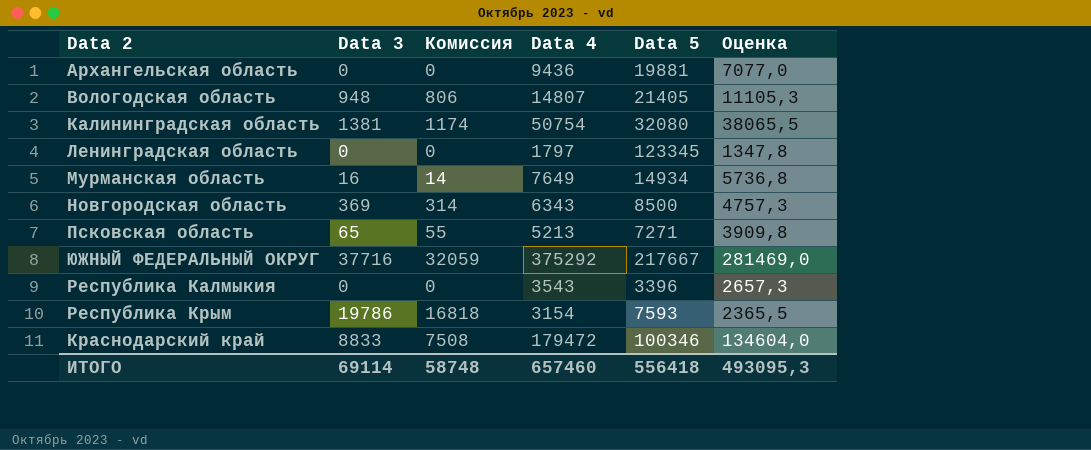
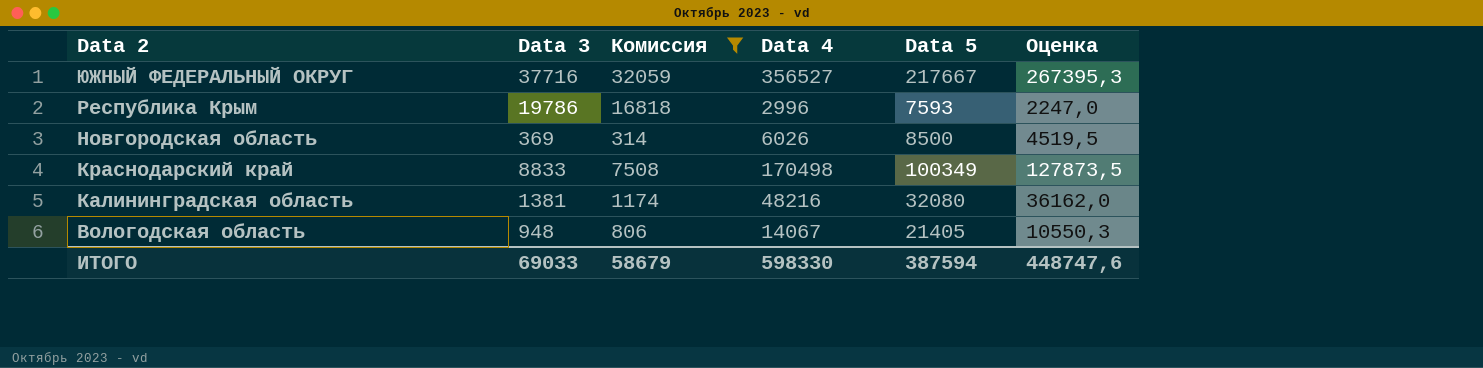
filter: none -> Комиссия >= 314
row order: none -> Data 2 descending
ЮЖНЫЙ ФЕДЕРАЛЬНЫЙ ОКРУГ | Data 4: 375292 -> 356527
ЮЖНЫЙ ФЕДЕРАЛЬНЫЙ ОКРУГ | Оценка: 281469,0 -> 267395,3
Республика Крым | Data 4: 3154 -> 2996
Республика Крым | Оценка: 2365,5 -> 2247,0
Новгородская область | Data 4: 6343 -> 6026
Новгородская область | Оценка: 4757,3 -> 4519,5
Краснодарский край | Data 4: 179472 -> 170498
Краснодарский край | Data 5: 100346 -> 100349
Краснодарский край | Оценка: 134604,0 -> 127873,5
Калининградская область | Data 4: 50754 -> 48216
Калининградская область | Оценка: 38065,5 -> 36162,0
Вологодская область | Data 4: 14807 -> 14067
Вологодская область | Оценка: 11105,3 -> 10550,3
ИТОГО | Data 3: 69114 -> 69033
ИТОГО | Комиссия: 58748 -> 58679
ИТОГО | Data 4: 657460 -> 598330
ИТОГО | Data 5: 556418 -> 387594
ИТОГО | Оценка: 493095,3 -> 448747,6

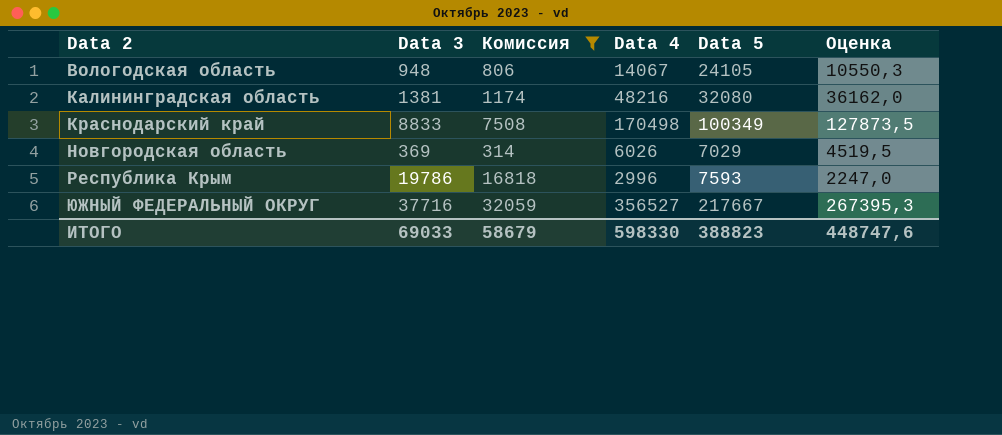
row order: Data 2 descending -> Data 2 ascending
Вологодская область | Data 5: 21405 -> 24105
Новгородская область | Data 5: 8500 -> 7029
ИТОГО | Data 5: 387594 -> 388823

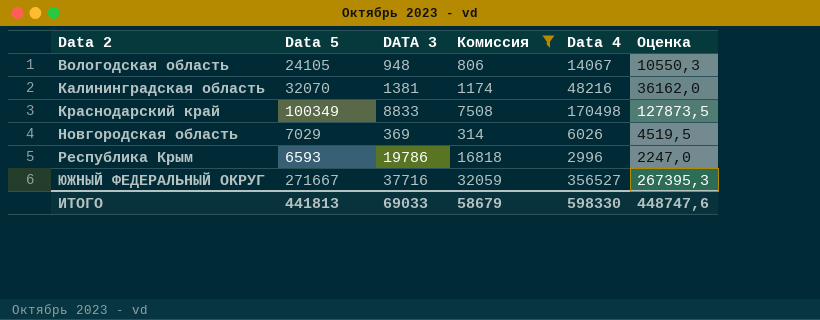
column Data 5 | position: 5 -> 2
column name: Data 3 -> DATA 3
Калининградская область | Data 5: 32080 -> 32070
Республика Крым | Data 5: 7593 -> 6593
ЮЖНЫЙ ФЕДЕРАЛЬНЫЙ ОКРУГ | Data 5: 217667 -> 271667
ИТОГО | Data 5: 388823 -> 441813

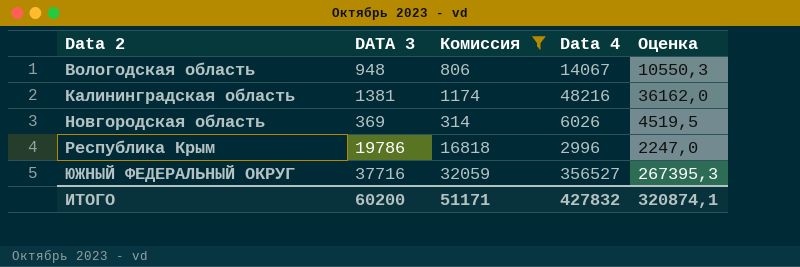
column Data 5 | position: 2 -> none
row Краснодарский край: 100349 | 8833 | 7508 | 170498 | 127873,5 -> none
ИТОГО | DATA 3: 69033 -> 60200
ИТОГО | Комиссия: 58679 -> 51171
ИТОГО | Data 4: 598330 -> 427832
ИТОГО | Оценка: 448747,6 -> 320874,1

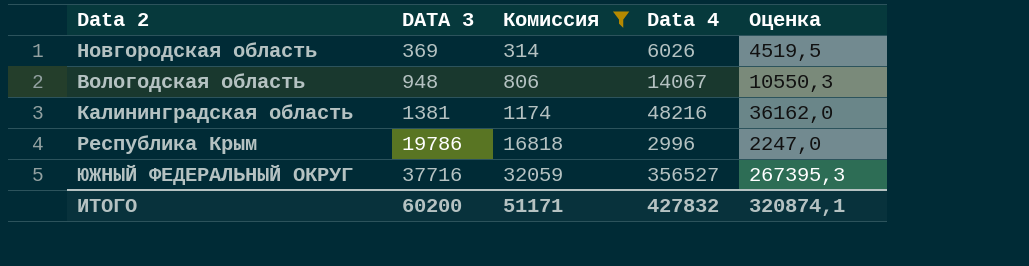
row order: Data 2 ascending -> DATA 3 ascending

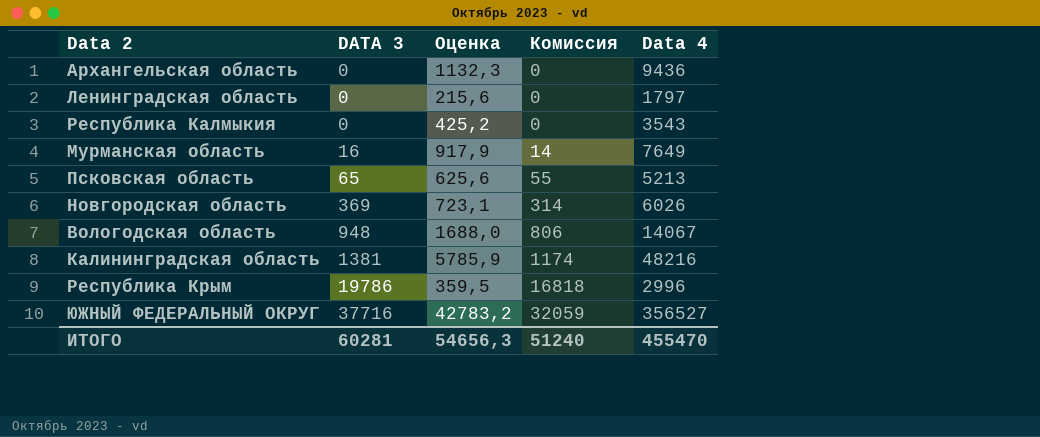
filter: Комиссия >= 314 -> none
column Оценка | formula: [Data 4] * 0,75 -> [Data 4] * 0,12
column Оценка | position: 5 -> 3
ИТОГО | DATA 3: 60200 -> 60281
ИТОГО | Оценка: 320874,1 -> 54656,3
ИТОГО | Комиссия: 51171 -> 51240
ИТОГО | Data 4: 427832 -> 455470

